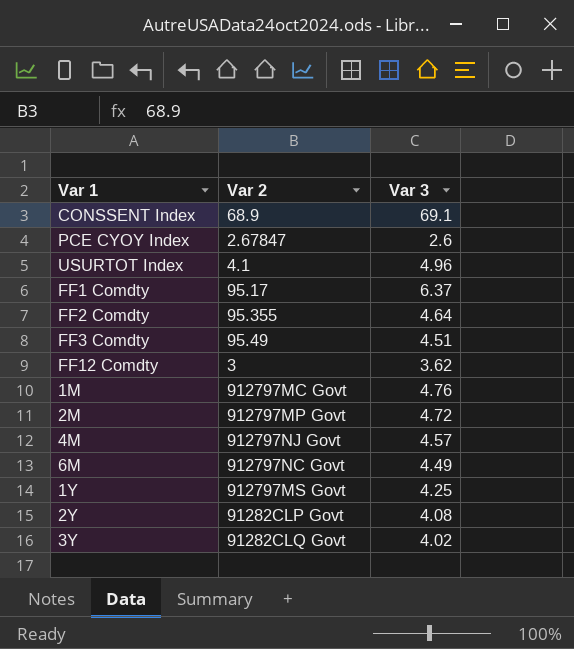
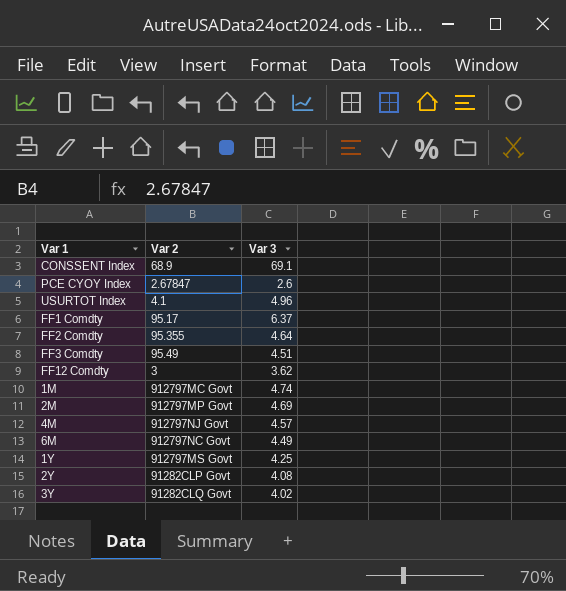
1M | Var 3: 4.76 -> 4.74
2M | Var 3: 4.72 -> 4.69

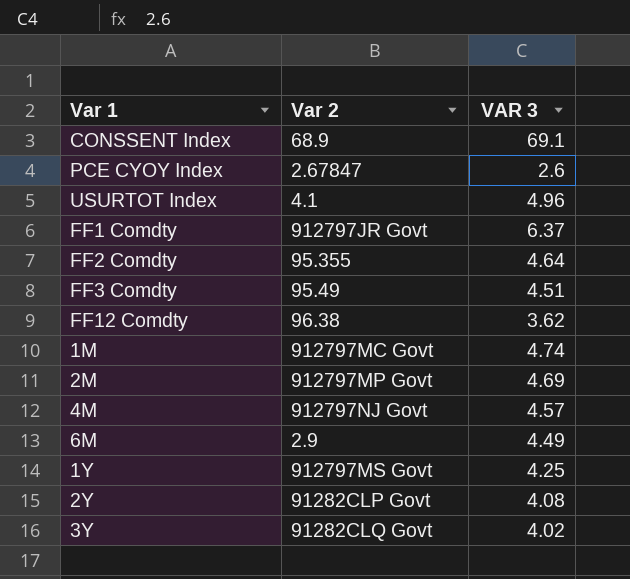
column name: Var 3 -> VAR 3
FF1 Comdty | Var 2: 95.17 -> 912797JR Govt
FF12 Comdty | Var 2: 3 -> 96.38
6M | Var 2: 912797NC Govt -> 2.9

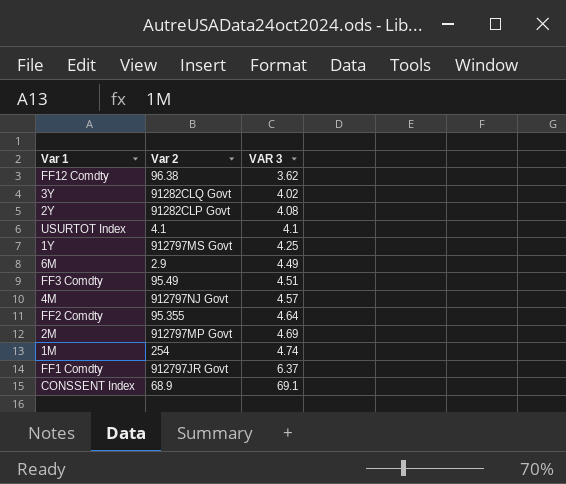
row order: none -> VAR 3 ascending
row PCE CYOY Index: 2.67847 | 2.6 -> none
USURTOT Index | VAR 3: 4.96 -> 4.1
1M | Var 2: 912797MC Govt -> 254

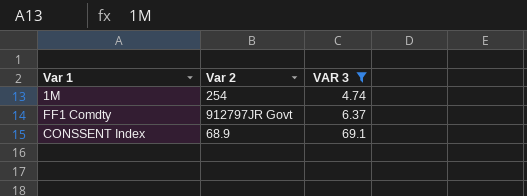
filter: none -> VAR 3 >= 4.74

